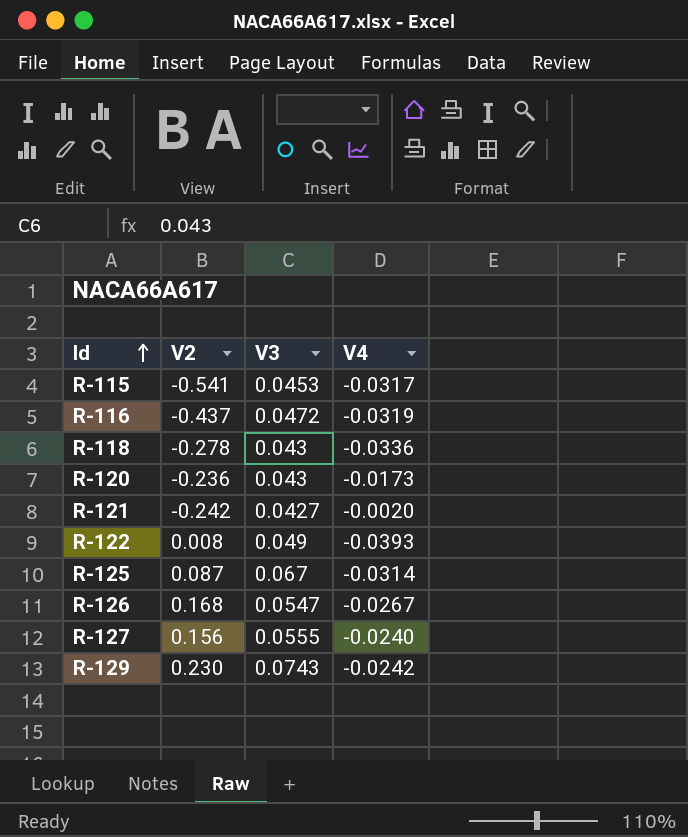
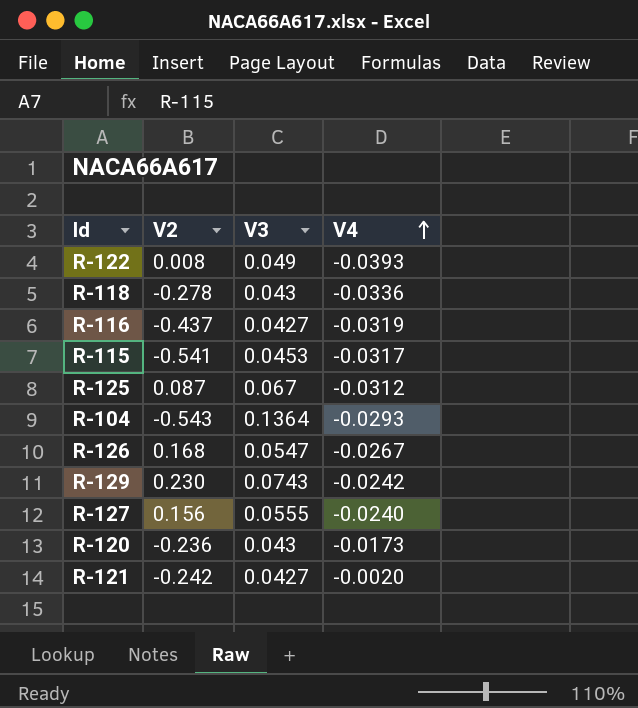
row order: Id ascending -> V4 ascending
R-116 | V3: 0.0472 -> 0.0427
R-125 | V4: -0.0314 -> -0.0312
row R-104: none -> -0.543 | 0.1364 | -0.0293

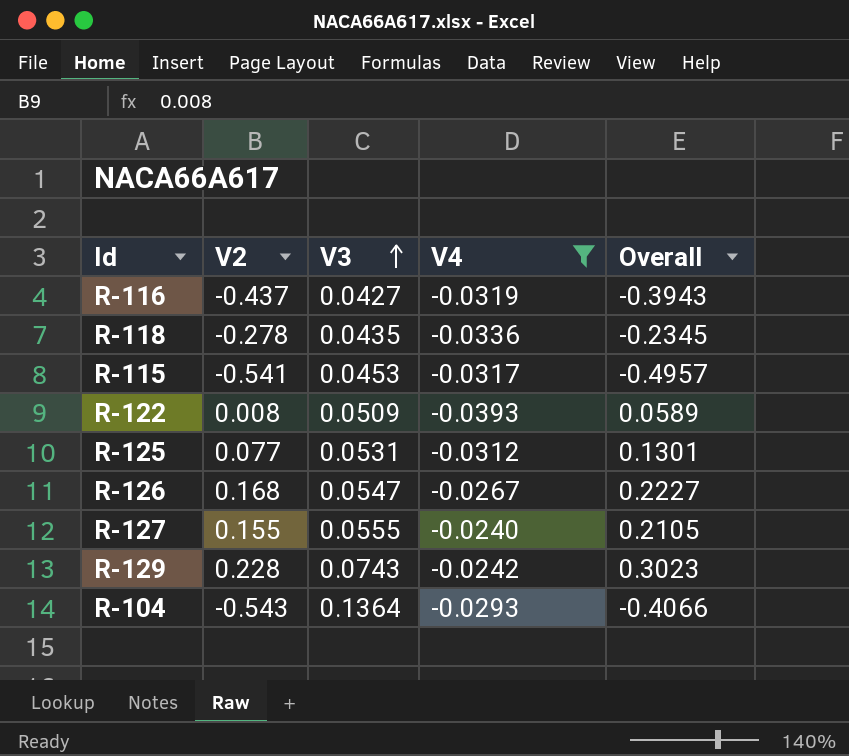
filter: none -> V4 <= -0.0240
row order: V4 ascending -> V3 ascending
column Overall | formula: none -> [V2] + [V3]
R-118 | V3: 0.043 -> 0.0435
R-122 | V3: 0.049 -> 0.0509
R-125 | V2: 0.087 -> 0.077
R-125 | V3: 0.067 -> 0.0531
R-127 | V2: 0.156 -> 0.155
R-129 | V2: 0.230 -> 0.228

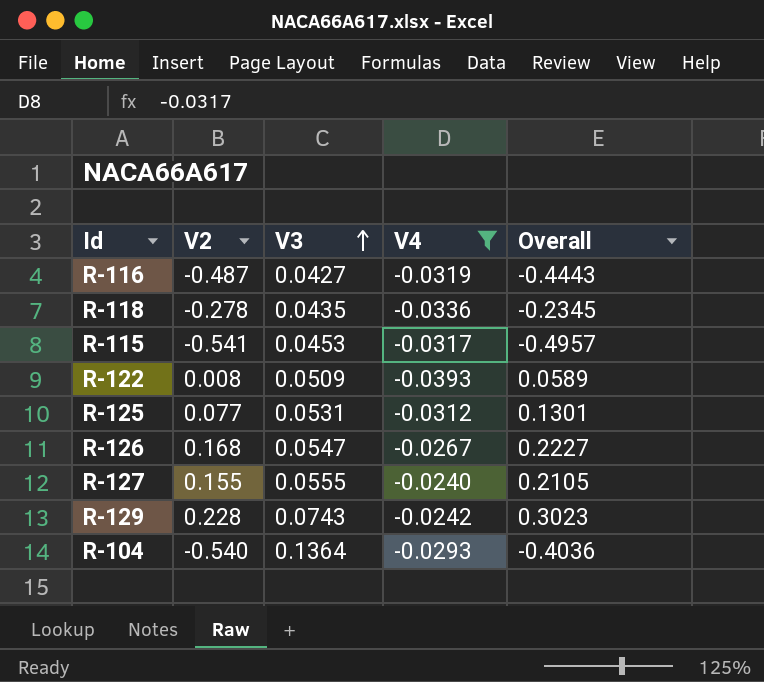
R-116 | V2: -0.437 -> -0.487
R-116 | Overall: -0.3943 -> -0.4443
R-104 | V2: -0.543 -> -0.540
R-104 | Overall: -0.4066 -> -0.4036

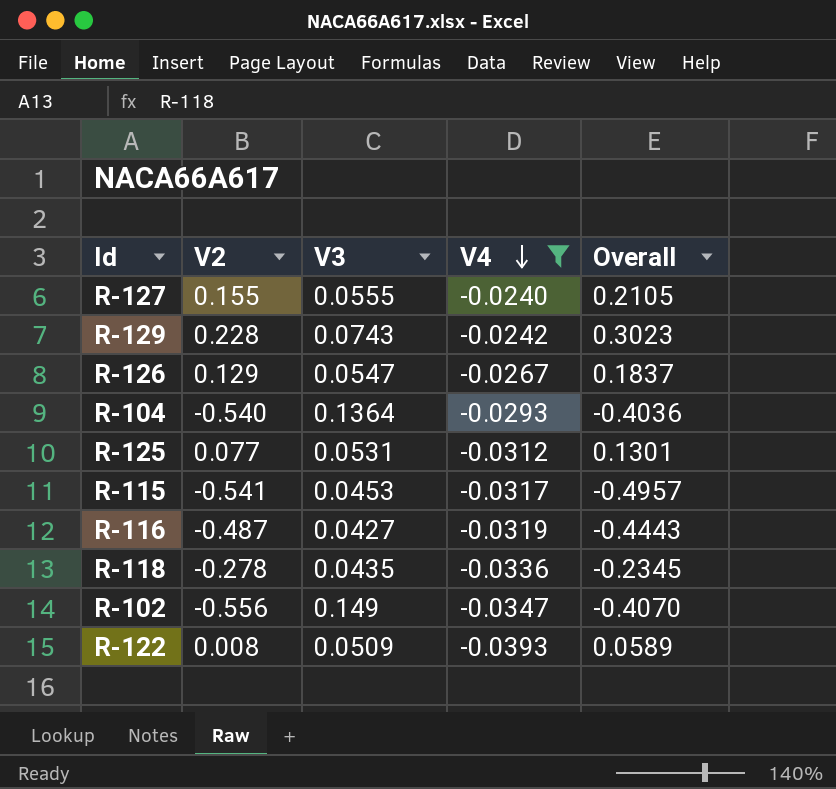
row order: V3 ascending -> V4 descending
R-126 | V2: 0.168 -> 0.129
R-126 | Overall: 0.2227 -> 0.1837
row R-102: none -> -0.556 | 0.149 | -0.0347 | -0.4070

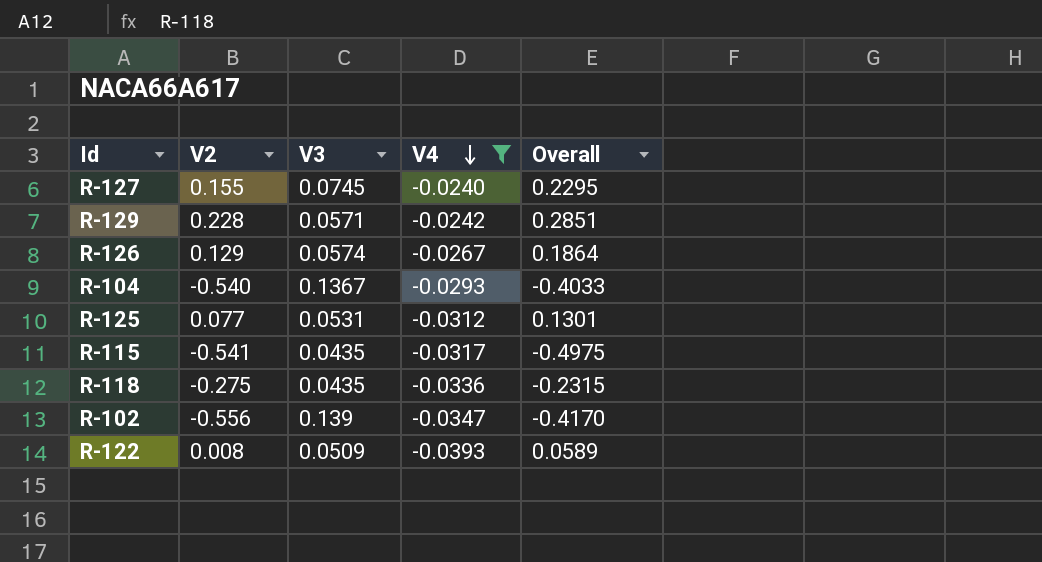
row R-116: -0.487 | 0.0427 | -0.0319 | -0.4443 -> none
R-127 | V3: 0.0555 -> 0.0745
R-127 | Overall: 0.2105 -> 0.2295
R-129 | V3: 0.0743 -> 0.0571
R-129 | Overall: 0.3023 -> 0.2851
R-126 | V3: 0.0547 -> 0.0574
R-126 | Overall: 0.1837 -> 0.1864
R-104 | V3: 0.1364 -> 0.1367
R-104 | Overall: -0.4036 -> -0.4033
R-115 | V3: 0.0453 -> 0.0435
R-115 | Overall: -0.4957 -> -0.4975
R-118 | V2: -0.278 -> -0.275
R-118 | Overall: -0.2345 -> -0.2315
R-102 | V3: 0.149 -> 0.139
R-102 | Overall: -0.4070 -> -0.4170

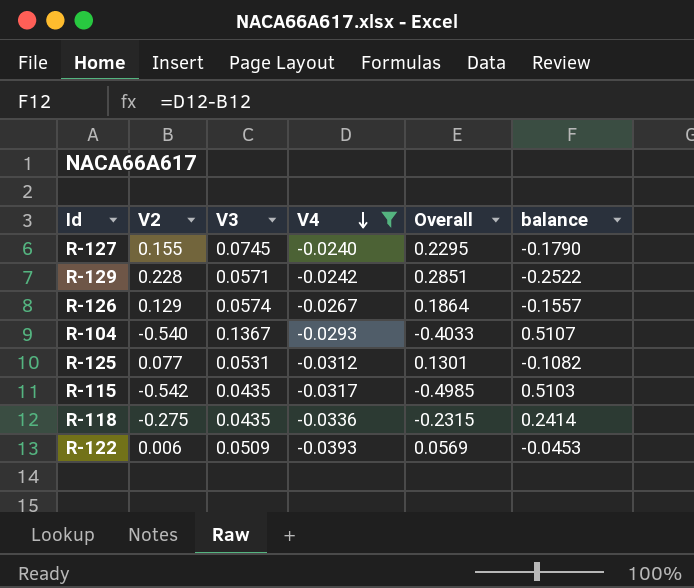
column balance | formula: none -> [V4] - [V2]
row R-102: -0.556 | 0.139 | -0.0347 | -0.4170 -> none
R-115 | V2: -0.541 -> -0.542
R-115 | Overall: -0.4975 -> -0.4985
R-122 | V2: 0.008 -> 0.006
R-122 | Overall: 0.0589 -> 0.0569

